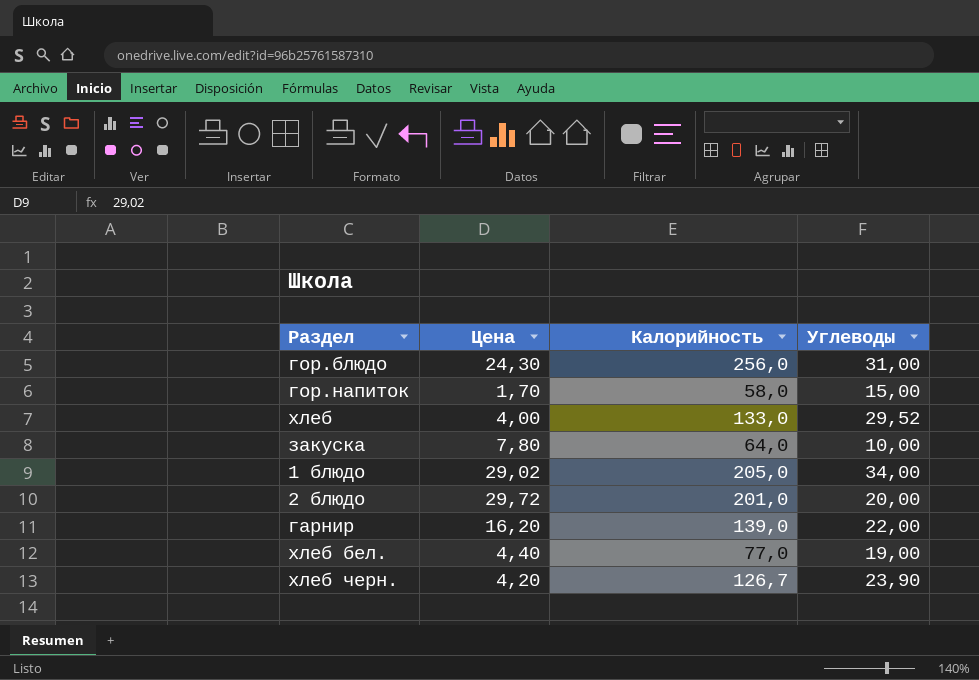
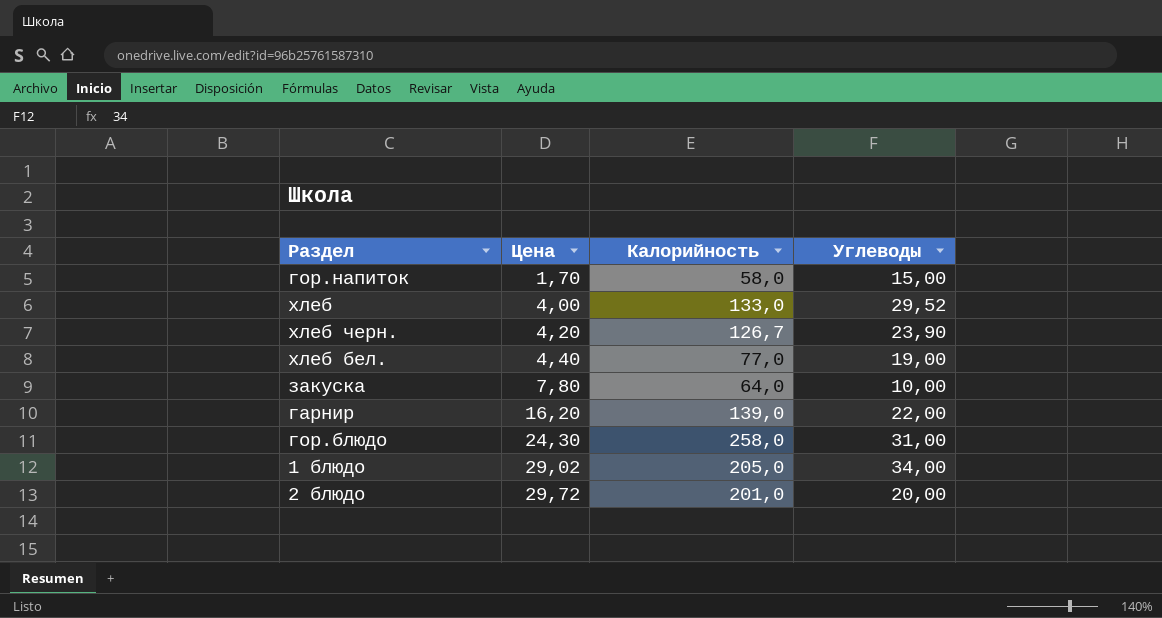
row order: none -> Цена ascending
гор.блюдо | Калорийность: 256,0 -> 258,0

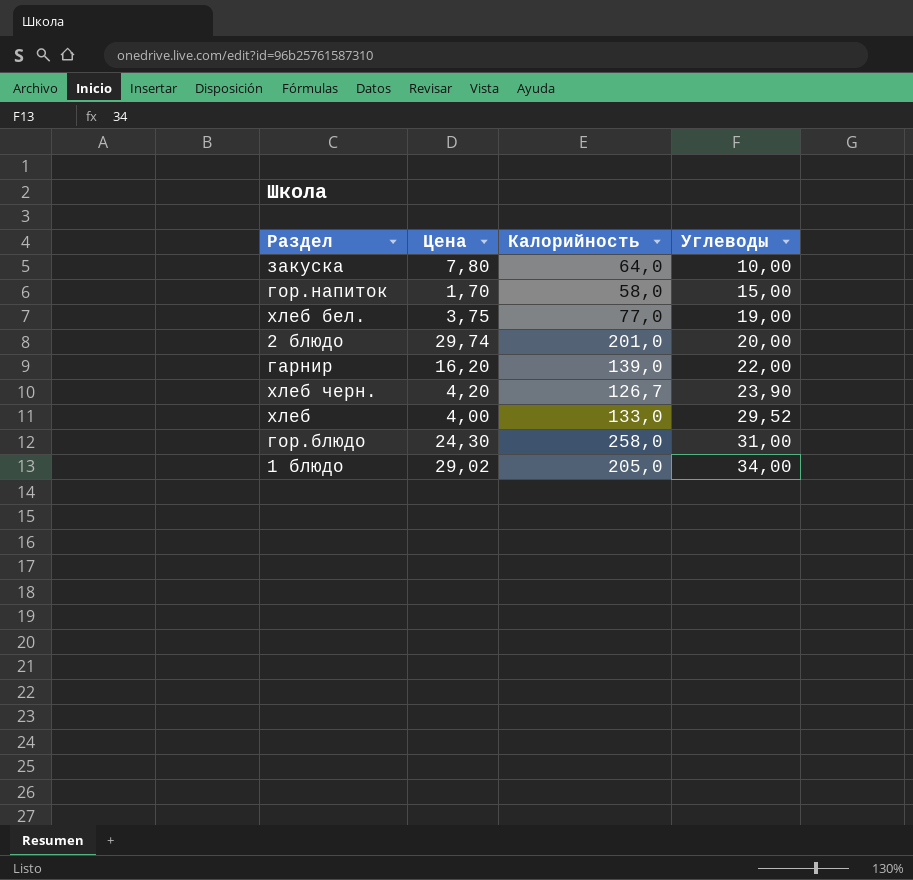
row order: Цена ascending -> Углеводы ascending
хлеб бел. | Цена: 4,40 -> 3,75
2 блюдо | Цена: 29,72 -> 29,74

